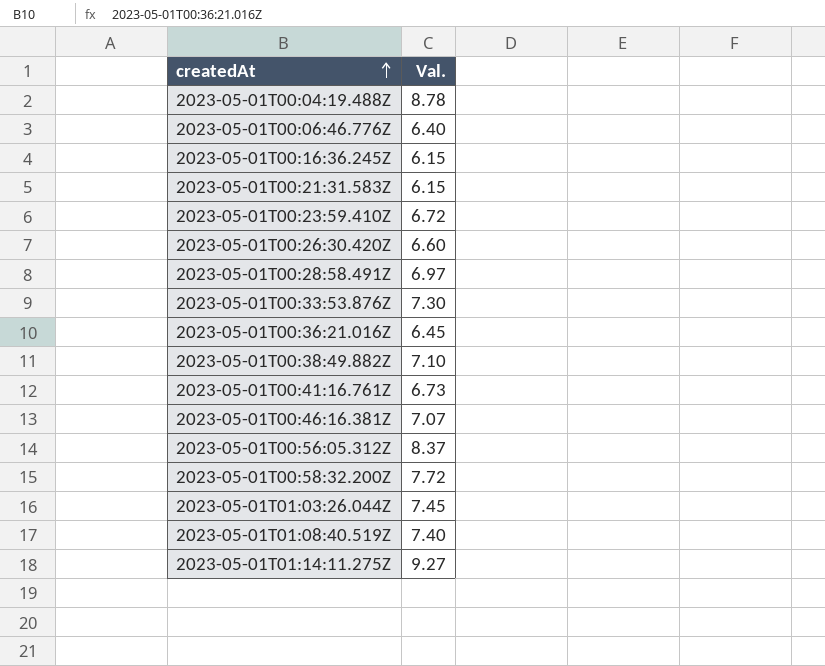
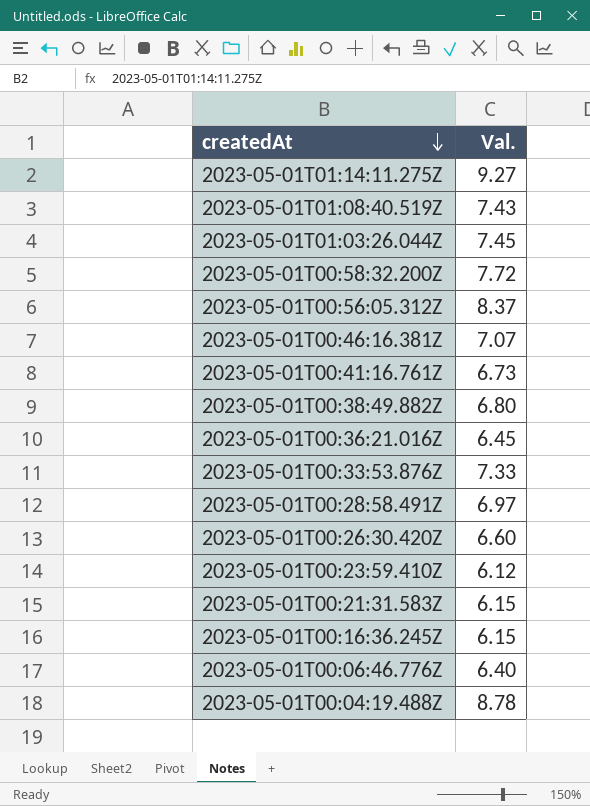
row order: createdAt ascending -> createdAt descending
2023-05-01T01:08:40.519Z | Val.: 7.40 -> 7.43
2023-05-01T00:38:49.882Z | Val.: 7.10 -> 6.80
2023-05-01T00:33:53.876Z | Val.: 7.30 -> 7.33
2023-05-01T00:23:59.410Z | Val.: 6.72 -> 6.12

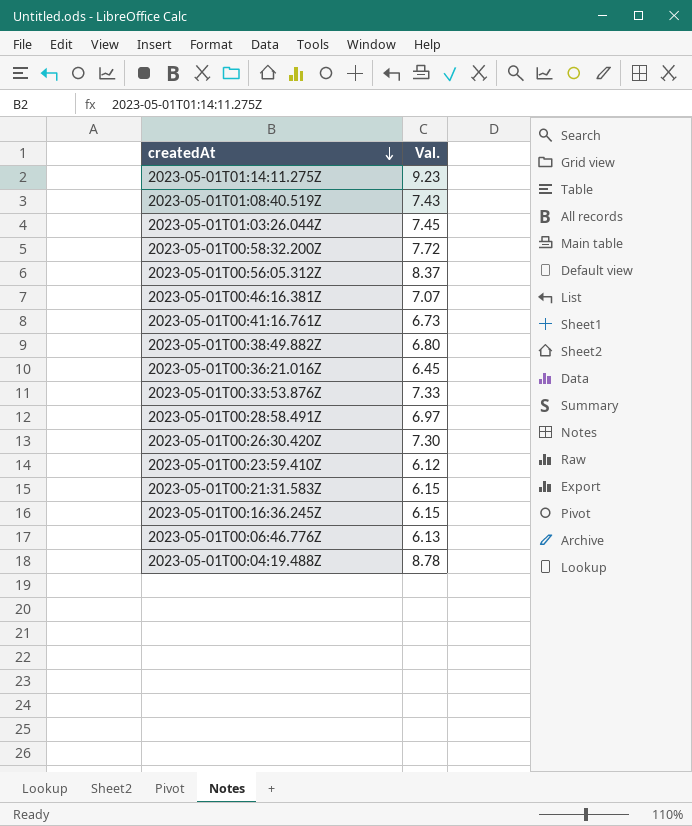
2023-05-01T01:14:11.275Z | Val.: 9.27 -> 9.23
2023-05-01T00:26:30.420Z | Val.: 6.60 -> 7.30
2023-05-01T00:06:46.776Z | Val.: 6.40 -> 6.13

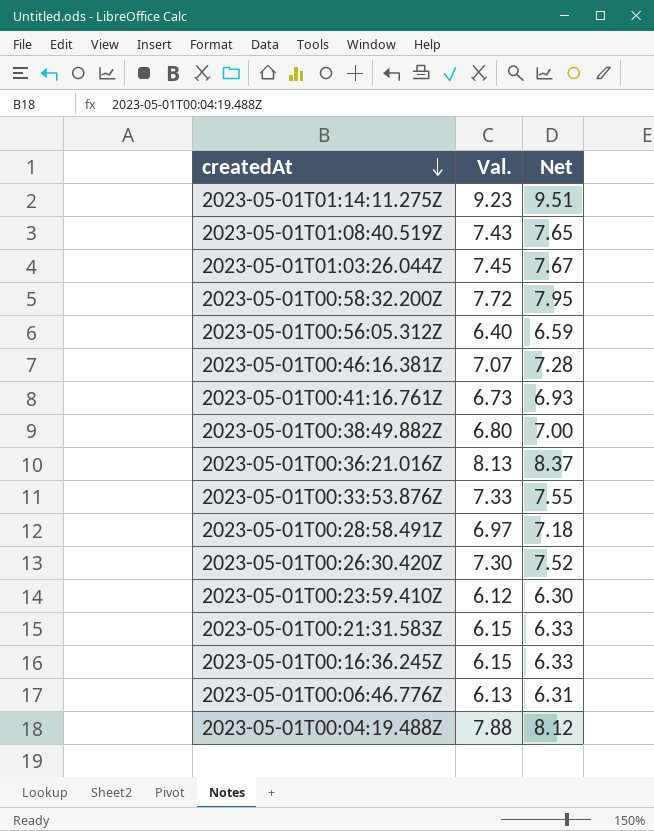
column Net | formula: none -> [Val.] * 1.03
2023-05-01T00:56:05.312Z | Val.: 8.37 -> 6.40
2023-05-01T00:36:21.016Z | Val.: 6.45 -> 8.13
2023-05-01T00:04:19.488Z | Val.: 8.78 -> 7.88

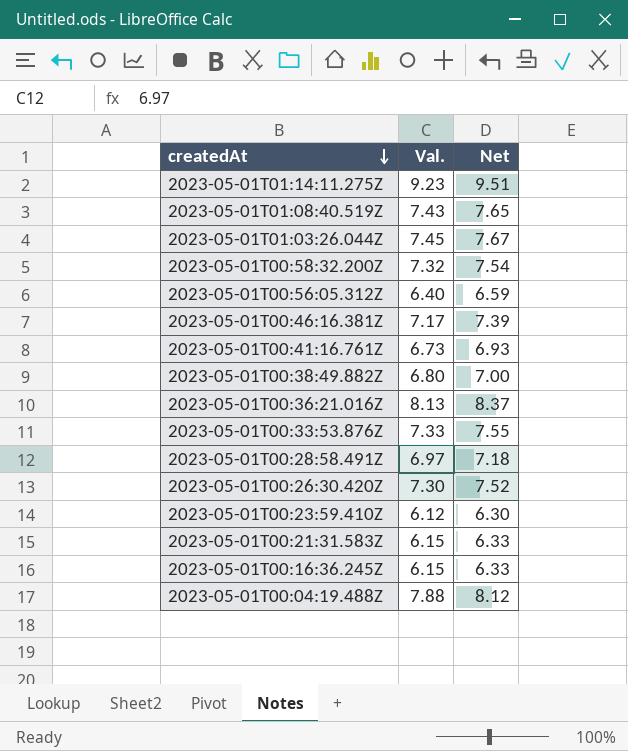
row 2023-05-01T00:06:46.776Z: 6.13 | 6.31 -> none
2023-05-01T00:58:32.200Z | Val.: 7.72 -> 7.32
2023-05-01T00:58:32.200Z | Net: 7.95 -> 7.54
2023-05-01T00:46:16.381Z | Val.: 7.07 -> 7.17
2023-05-01T00:46:16.381Z | Net: 7.28 -> 7.39

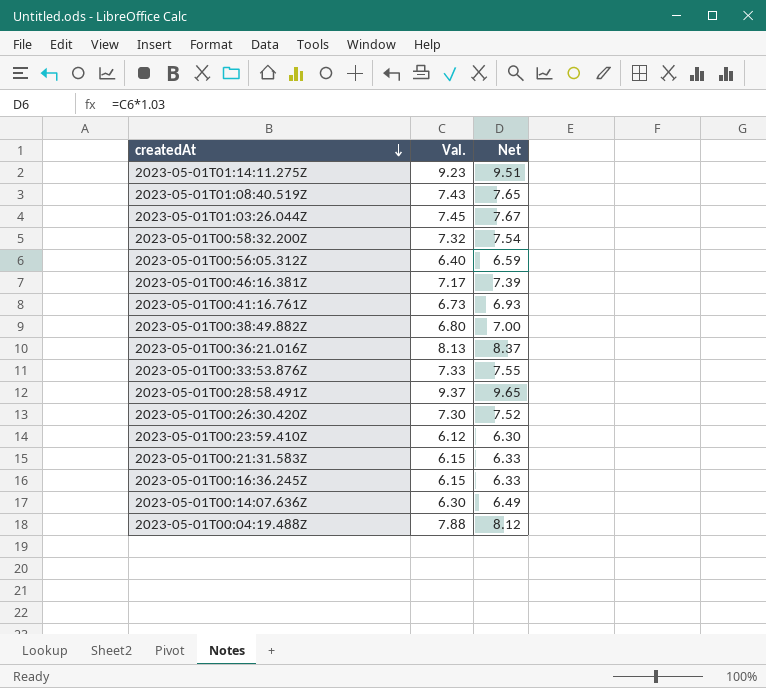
2023-05-01T00:28:58.491Z | Val.: 6.97 -> 9.37
2023-05-01T00:28:58.491Z | Net: 7.18 -> 9.65
row 2023-05-01T00:14:07.636Z: none -> 6.30 | 6.49

